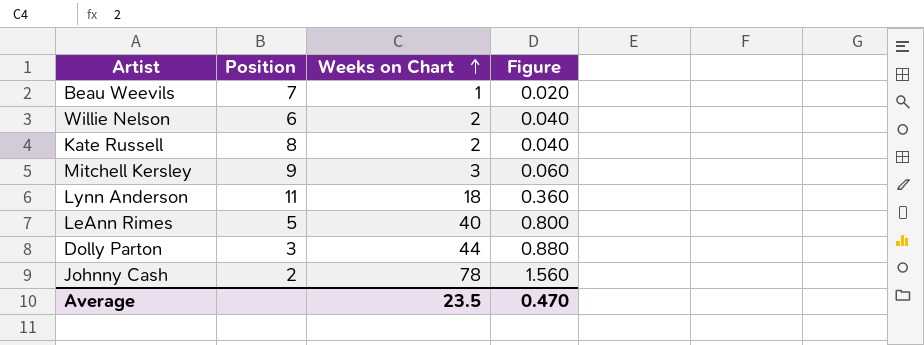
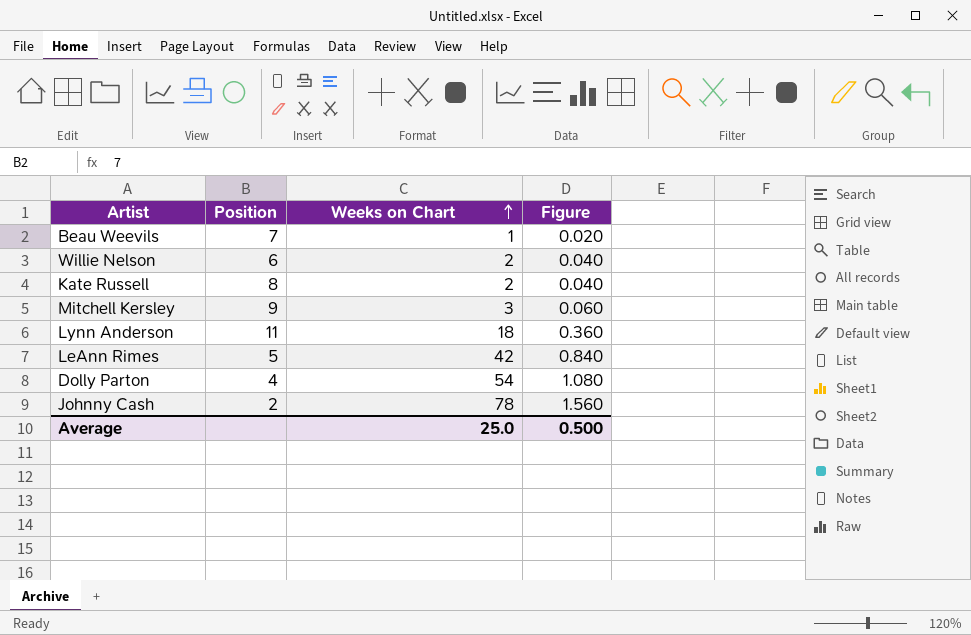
LeAnn Rimes | Weeks on Chart: 40 -> 42
LeAnn Rimes | Figure: 0.800 -> 0.840
Dolly Parton | Position: 3 -> 4
Dolly Parton | Weeks on Chart: 44 -> 54
Dolly Parton | Figure: 0.880 -> 1.080
Average | Weeks on Chart: 23.5 -> 25.0
Average | Figure: 0.470 -> 0.500

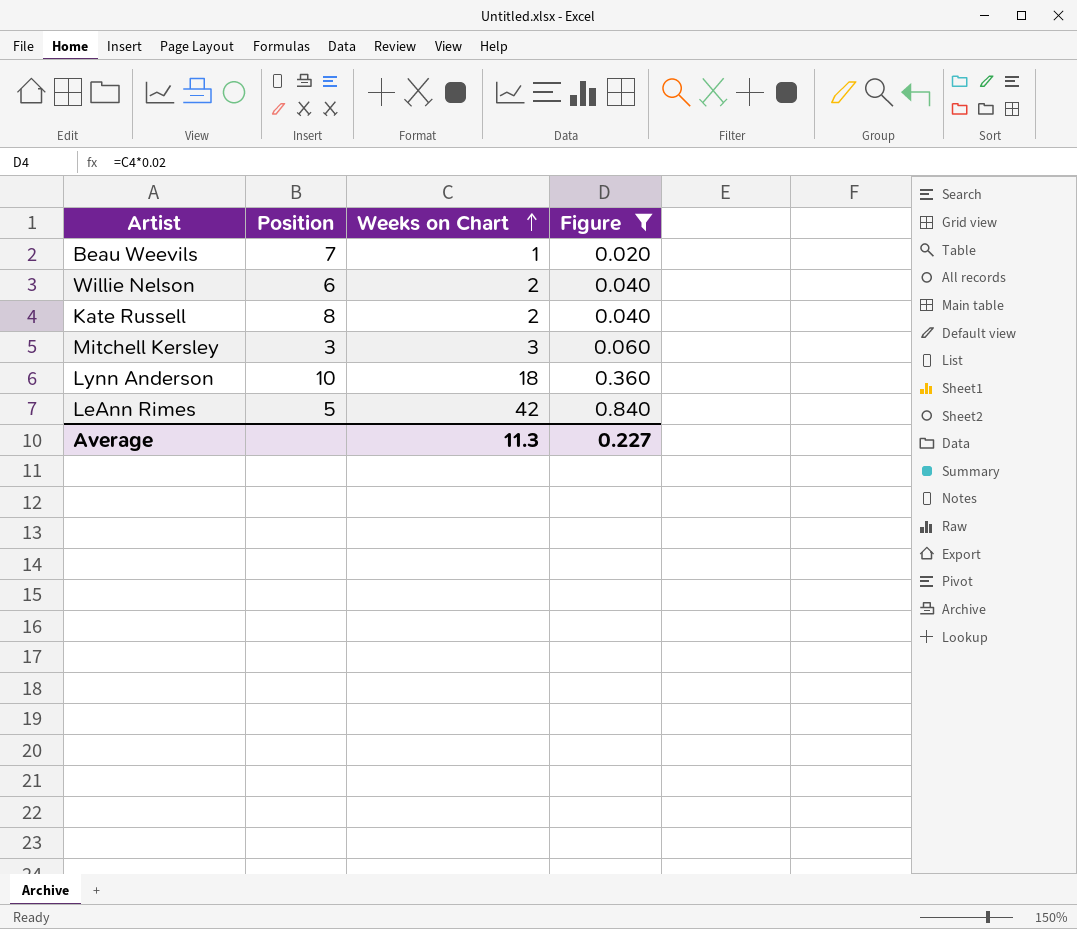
filter: none -> Figure <= 0.840
Mitchell Kersley | Position: 9 -> 3
Lynn Anderson | Position: 11 -> 10
Average | Weeks on Chart: 25.0 -> 11.3
Average | Figure: 0.500 -> 0.227

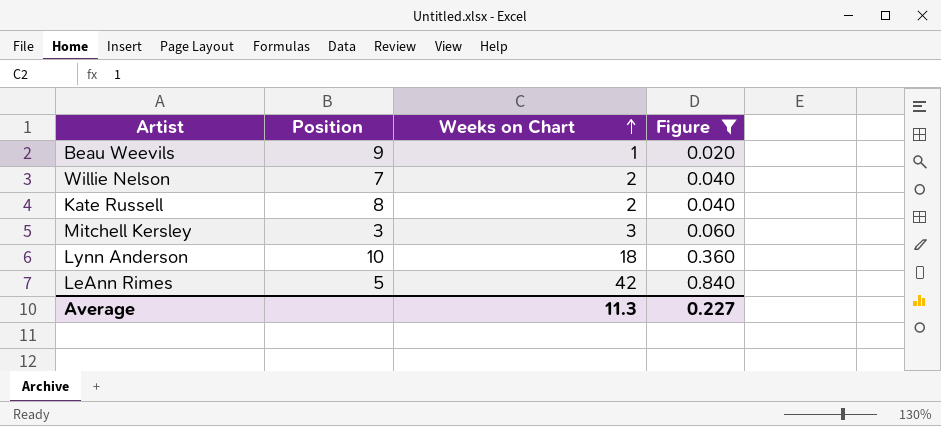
Beau Weevils | Position: 7 -> 9
Willie Nelson | Position: 6 -> 7

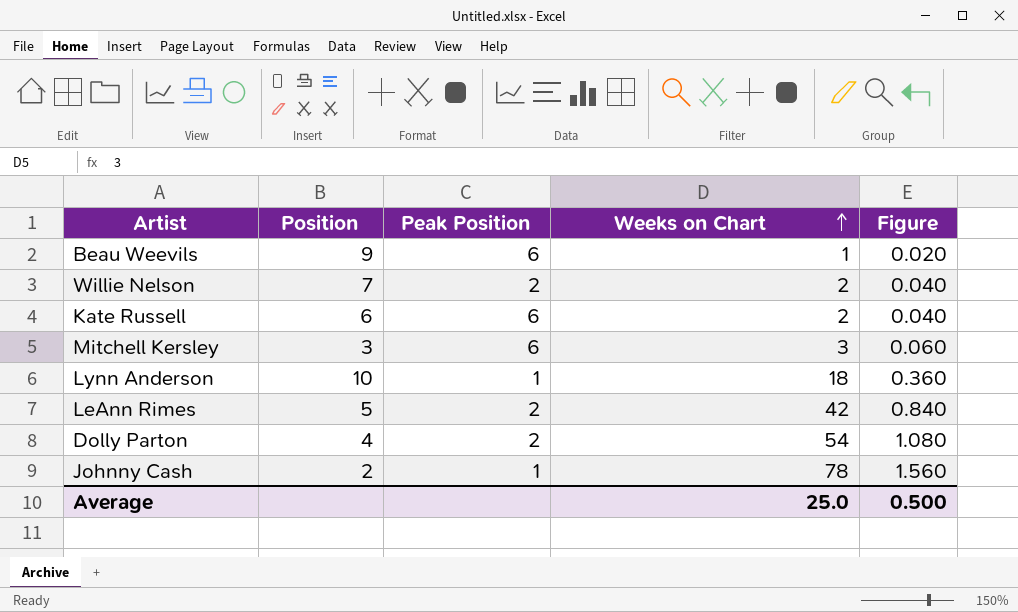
filter: Figure <= 0.840 -> none
column Peak Position | position: none -> 3
Kate Russell | Position: 8 -> 6
Average | Weeks on Chart: 11.3 -> 25.0
Average | Figure: 0.227 -> 0.500

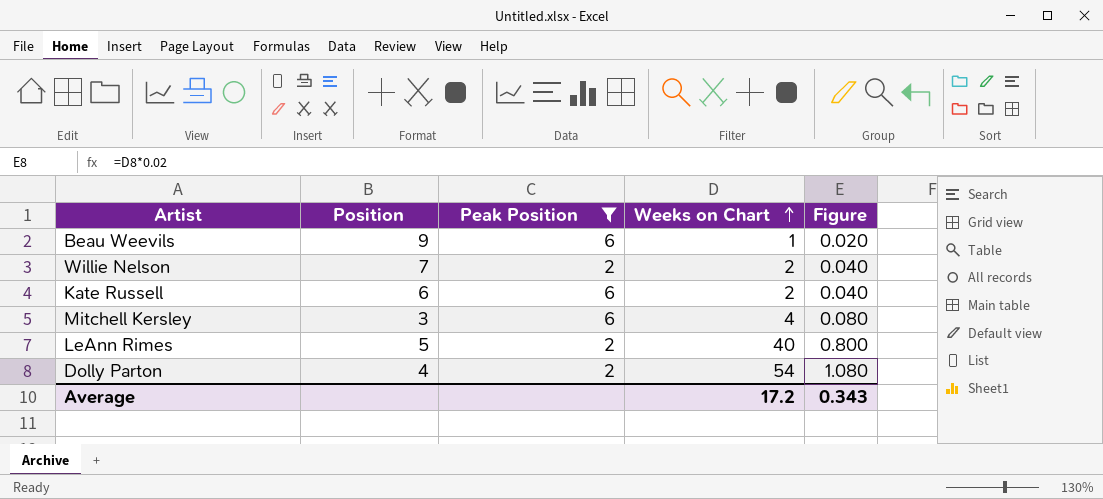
filter: none -> Peak Position != 1
Mitchell Kersley | Weeks on Chart: 3 -> 4
Mitchell Kersley | Figure: 0.060 -> 0.080
LeAnn Rimes | Weeks on Chart: 42 -> 40
LeAnn Rimes | Figure: 0.840 -> 0.800
Average | Weeks on Chart: 25.0 -> 17.2
Average | Figure: 0.500 -> 0.343

